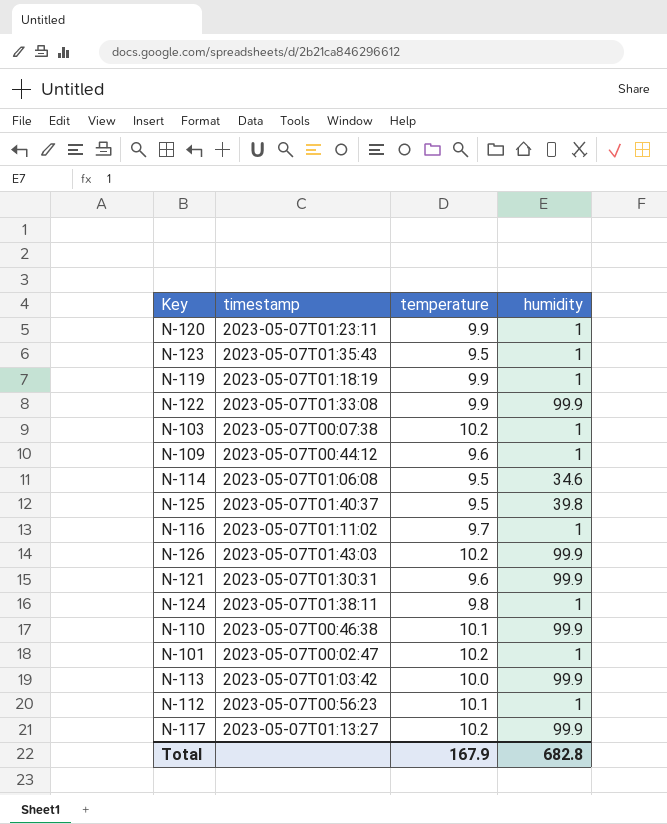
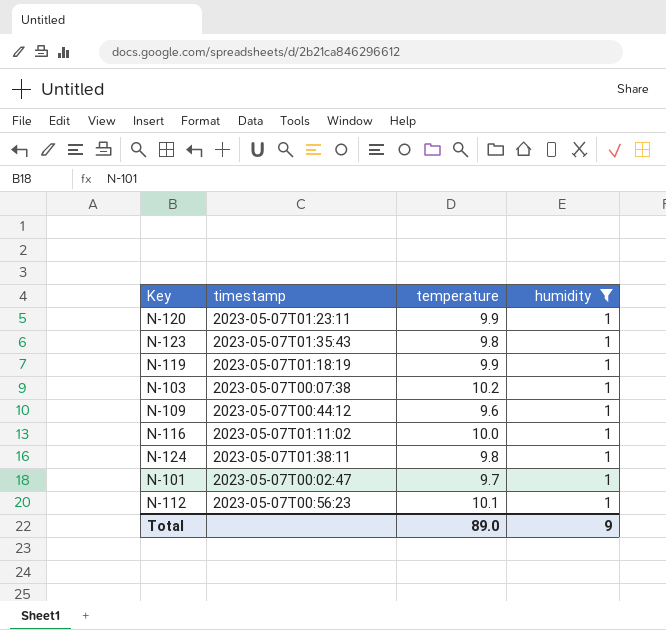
filter: none -> humidity = 1
N-123 | temperature: 9.5 -> 9.8
N-116 | temperature: 9.7 -> 10.0
N-101 | temperature: 10.2 -> 9.7
Total | temperature: 167.9 -> 89.0
Total | humidity: 682.8 -> 9

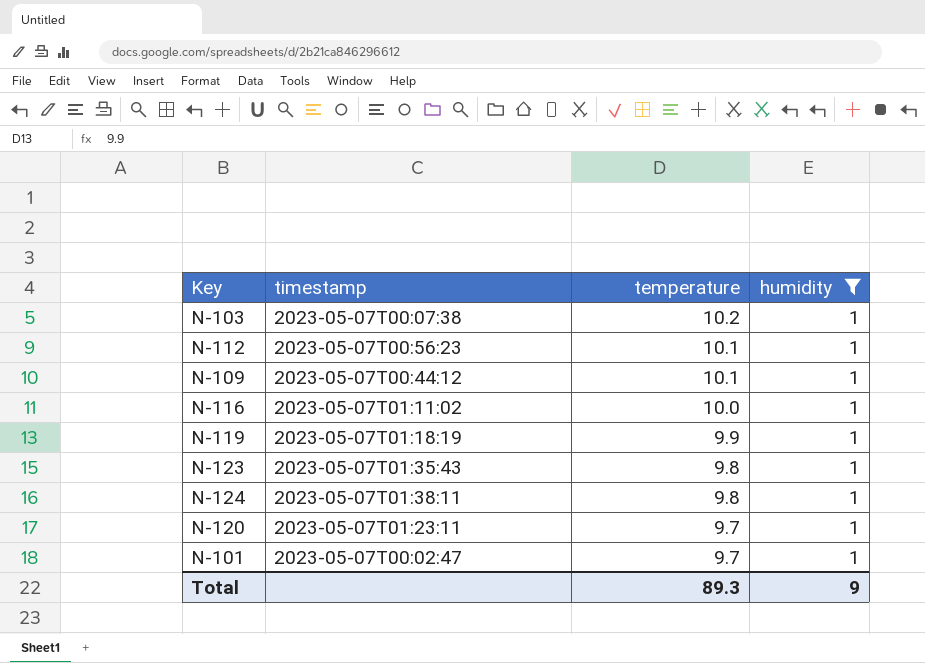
row order: none -> temperature descending
N-109 | temperature: 9.6 -> 10.1
N-120 | temperature: 9.9 -> 9.7
Total | temperature: 89.0 -> 89.3

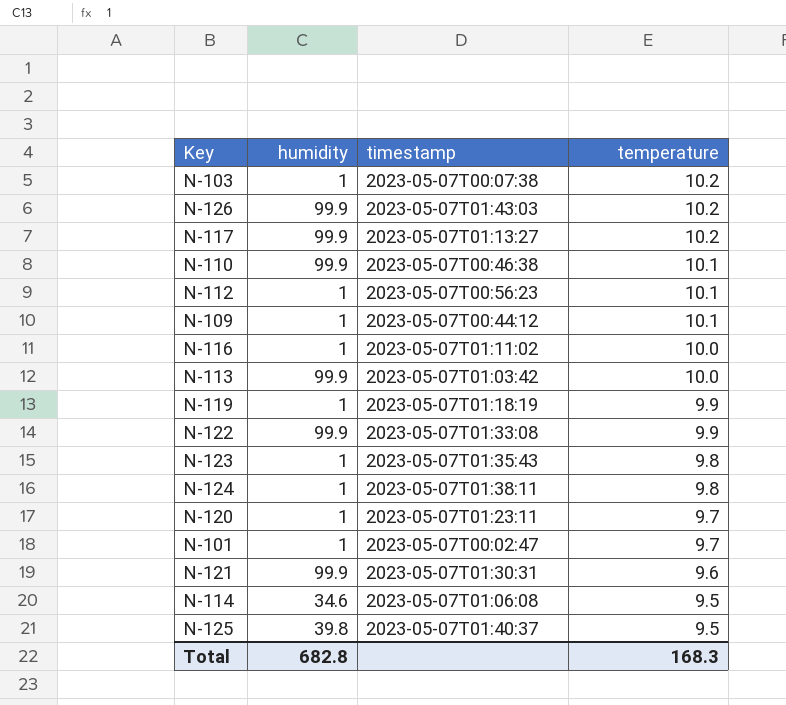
filter: humidity = 1 -> none
column humidity | position: 4 -> 2
Total | humidity: 9 -> 682.8
Total | temperature: 89.3 -> 168.3

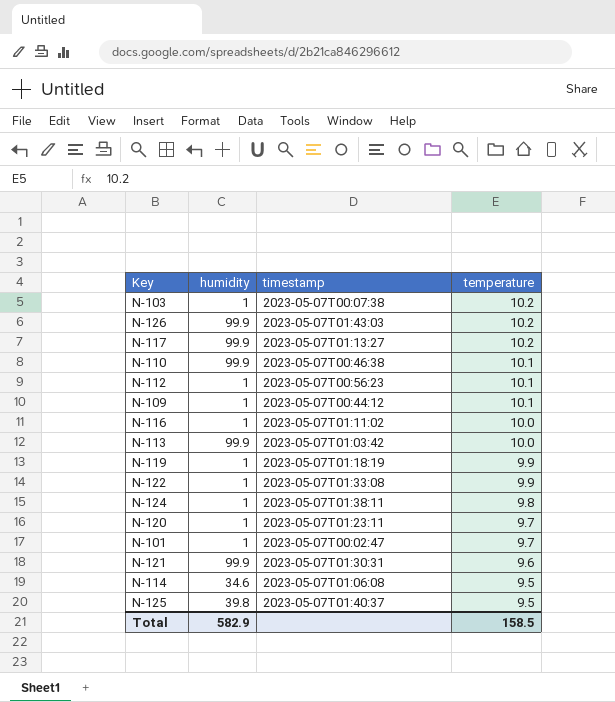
row N-123: 1 | 2023-05-07T01:35:43 | 9.8 -> none
N-122 | humidity: 99.9 -> 1
Total | humidity: 682.8 -> 582.9
Total | temperature: 168.3 -> 158.5

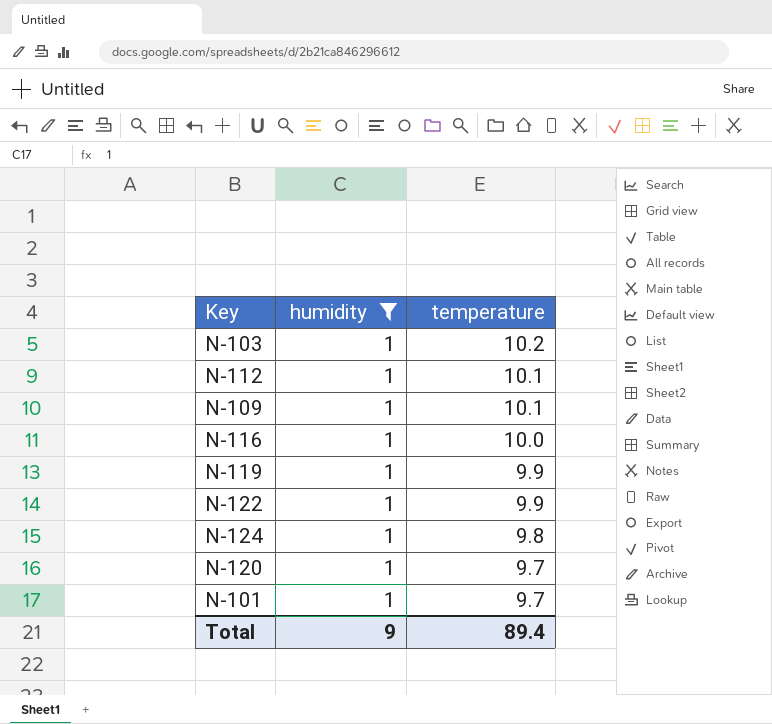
filter: none -> humidity = 1
column timestamp | position: 3 -> none
Total | humidity: 582.9 -> 9
Total | temperature: 158.5 -> 89.4

